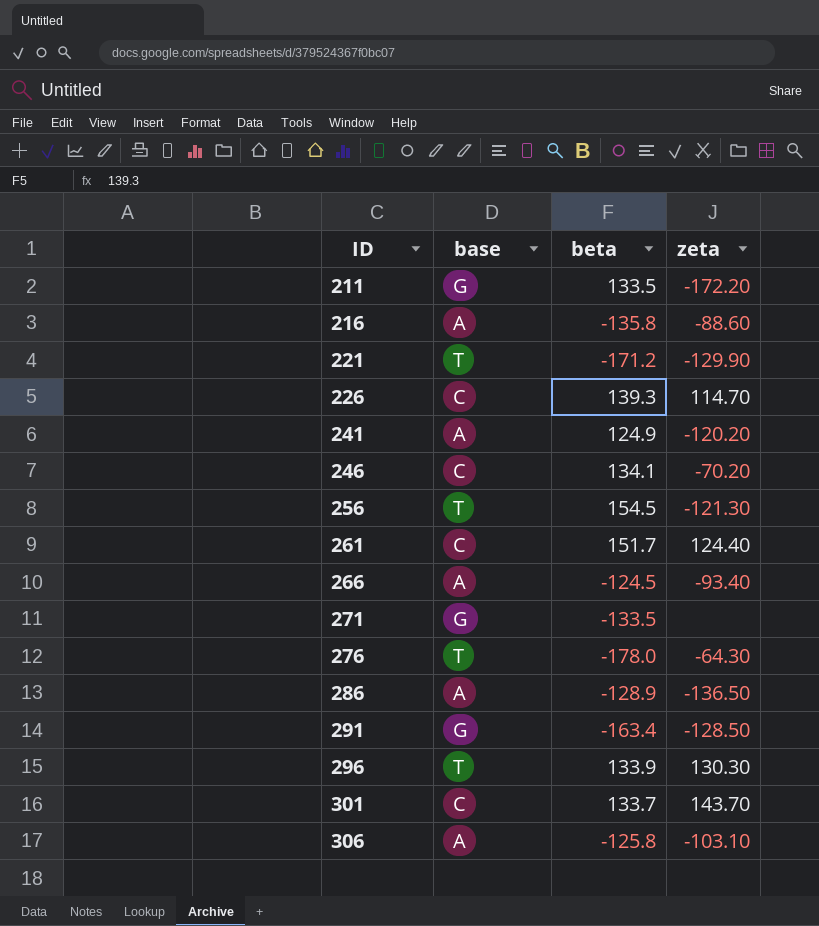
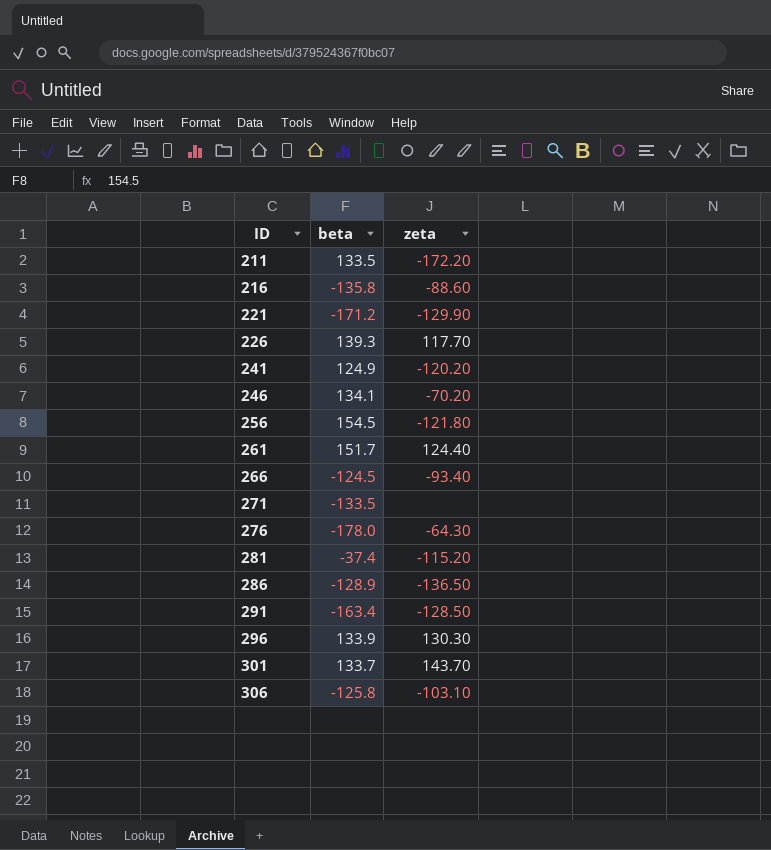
column base | position: 2 -> none
226 | zeta: 114.70 -> 117.70
256 | zeta: -121.30 -> -121.80
row 281: none -> -37.4 | -115.20

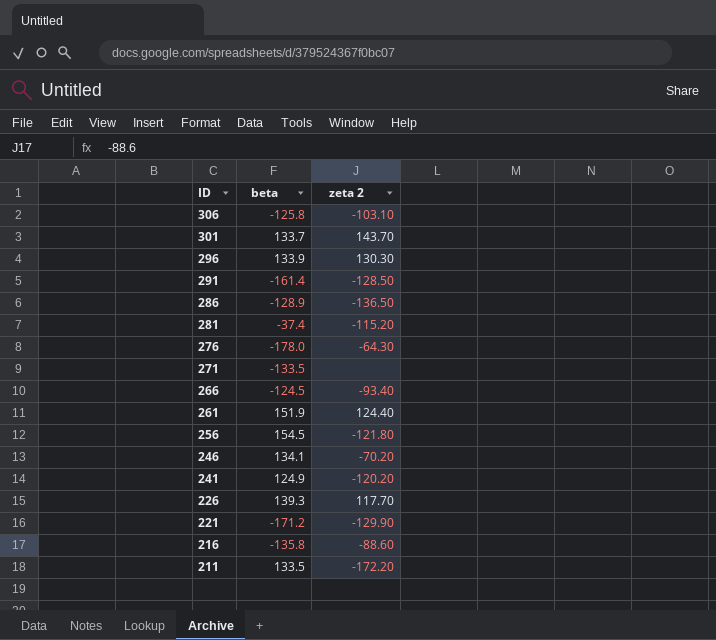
row order: ID ascending -> ID descending
column name: zeta -> zeta 2
291 | beta: -163.4 -> -161.4
261 | beta: 151.7 -> 151.9

